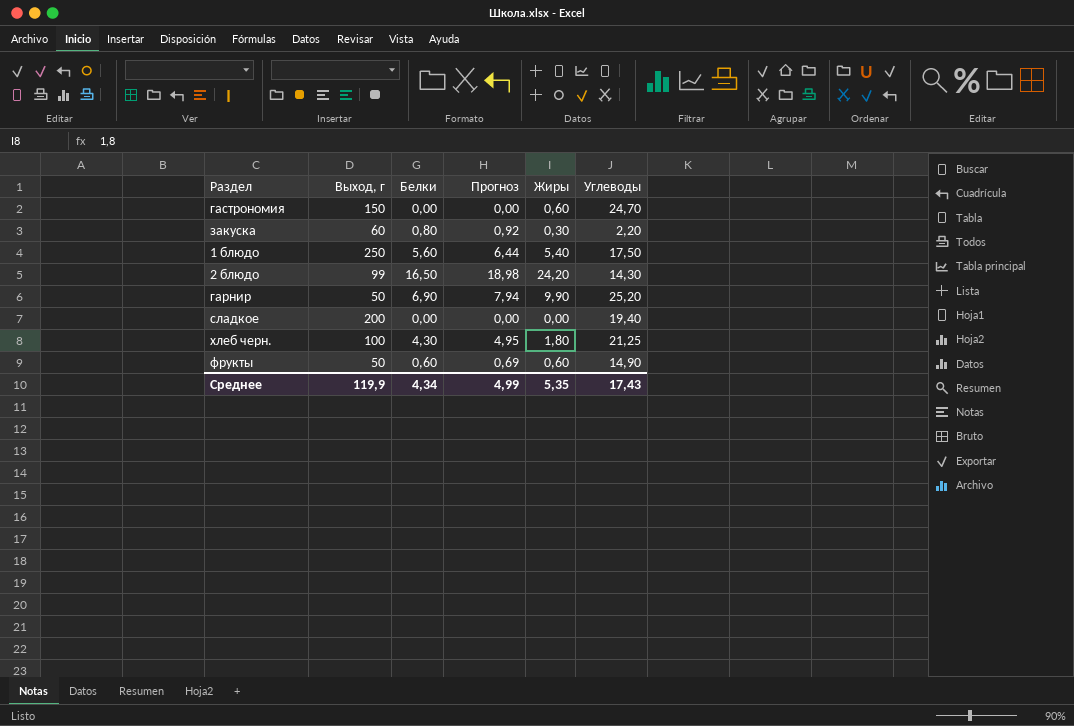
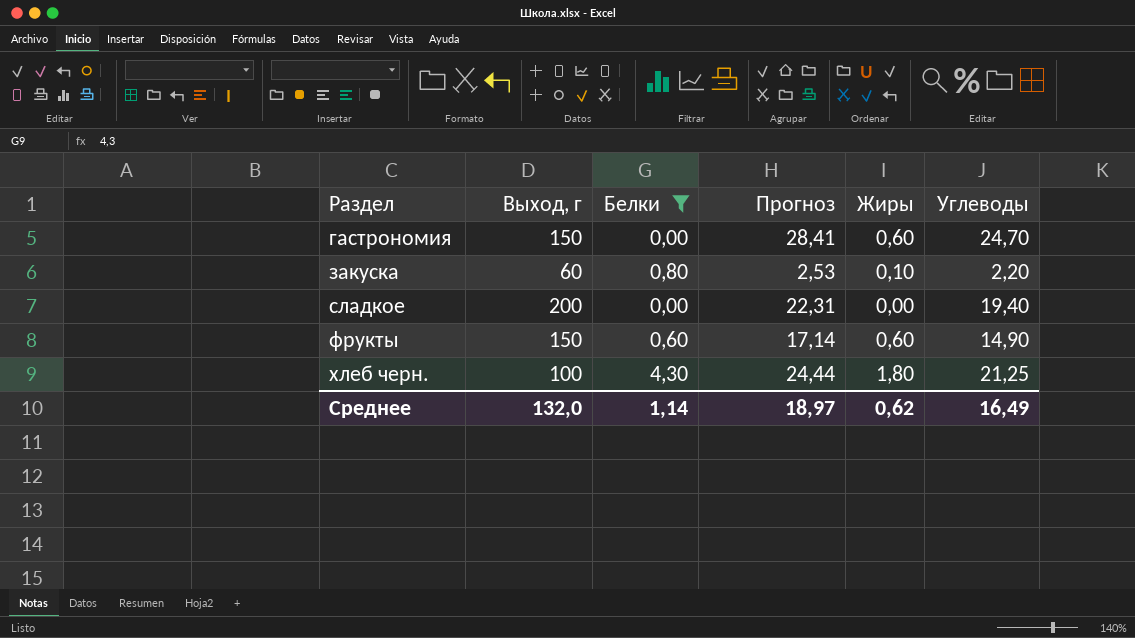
filter: none -> Белки <= 4,30
row order: none -> Раздел ascending
column Прогноз | formula: [Белки] * 1,15 -> [Углеводы] * 1,15
закуска | Жиры: 0,30 -> 0,10
фрукты | Выход, г: 50 -> 150
Среднее | Выход, г: 119,9 -> 132,0
Среднее | Белки: 4,34 -> 1,14
Среднее | Прогноз: 4,99 -> 18,97
Среднее | Жиры: 5,35 -> 0,62
Среднее | Углеводы: 17,43 -> 16,49

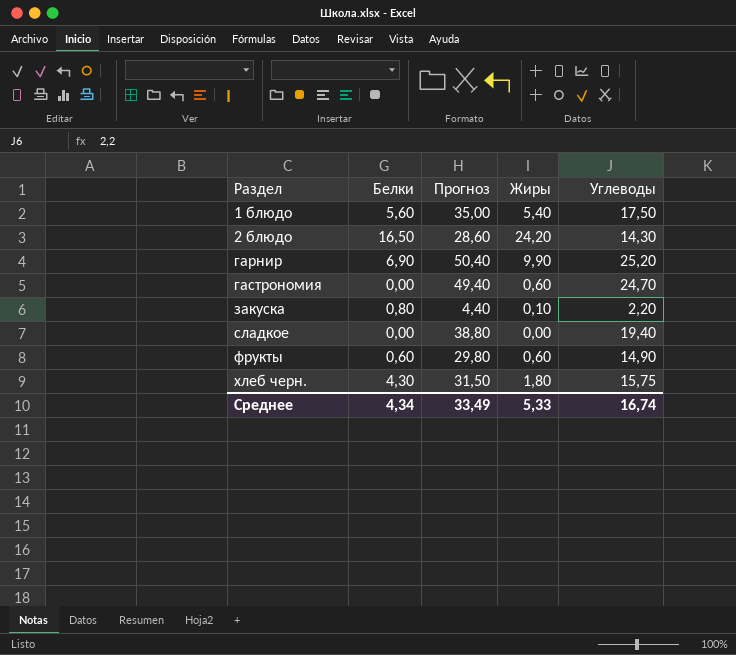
filter: Белки <= 4,30 -> none
column Выход, г | position: 2 -> none
column Прогноз | formula: [Углеводы] * 1,15 -> [Углеводы] * 2
хлеб черн. | Углеводы: 21,25 -> 15,75
Среднее | Белки: 1,14 -> 4,34
Среднее | Прогноз: 18,97 -> 33,49
Среднее | Жиры: 0,62 -> 5,33
Среднее | Углеводы: 16,49 -> 16,74

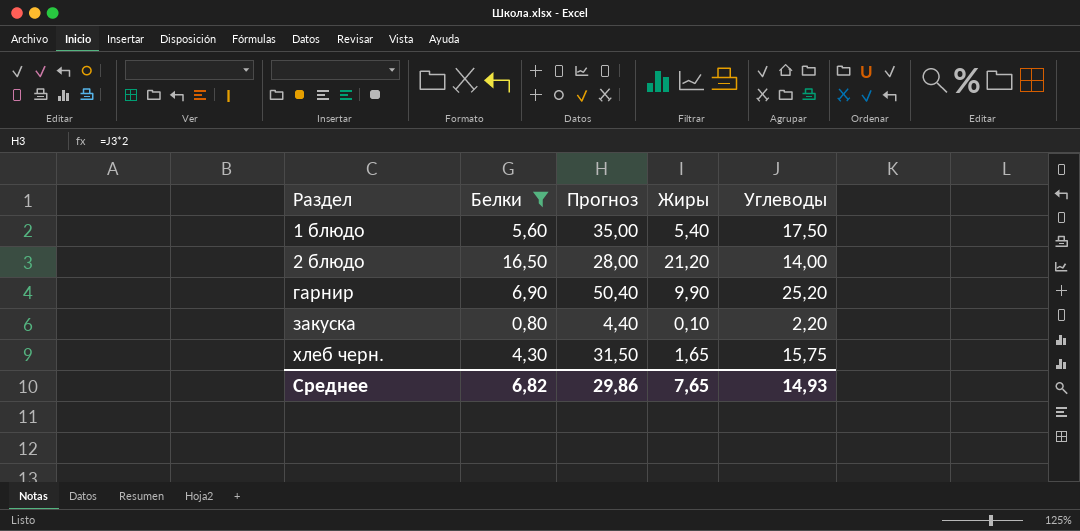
filter: none -> Белки >= 0,80
2 блюдо | Прогноз: 28,60 -> 28,00
2 блюдо | Жиры: 24,20 -> 21,20
2 блюдо | Углеводы: 14,30 -> 14,00
хлеб черн. | Жиры: 1,80 -> 1,65
Среднее | Белки: 4,34 -> 6,82
Среднее | Прогноз: 33,49 -> 29,86
Среднее | Жиры: 5,33 -> 7,65
Среднее | Углеводы: 16,74 -> 14,93

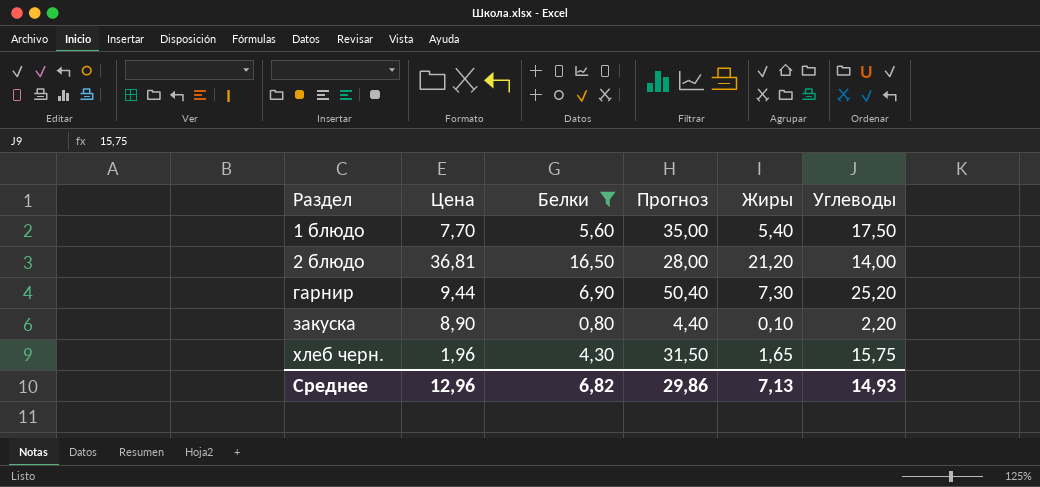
column Цена | position: none -> 2
гарнир | Жиры: 9,90 -> 7,30
Среднее | Жиры: 7,65 -> 7,13

